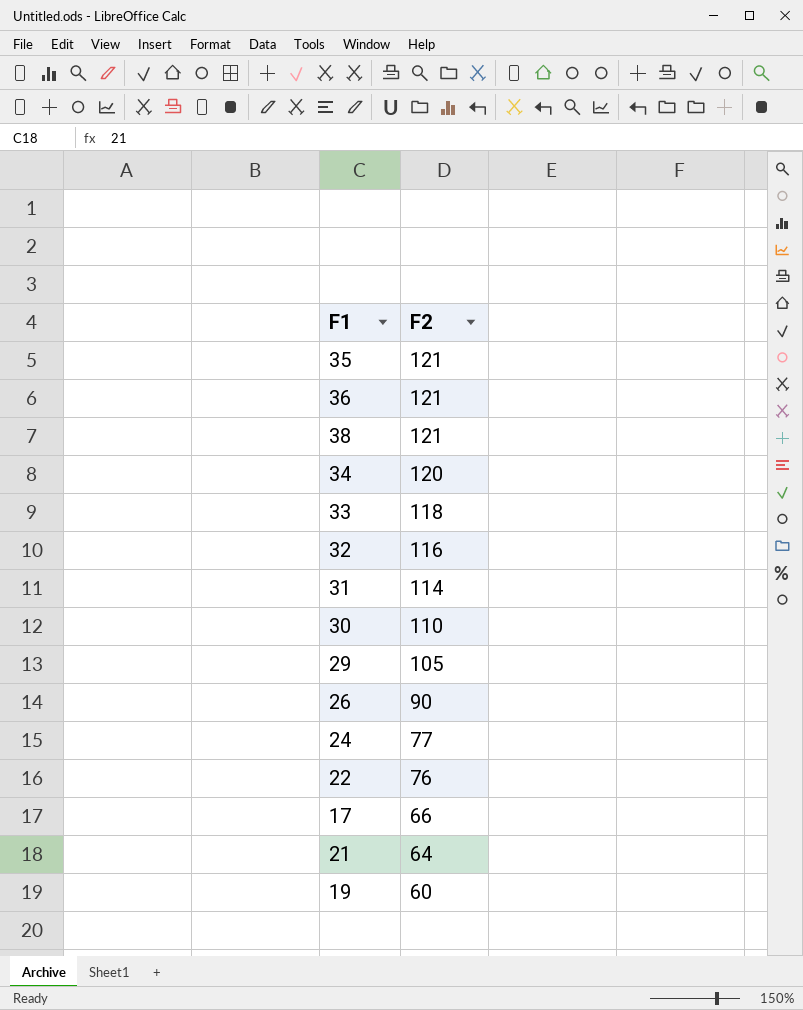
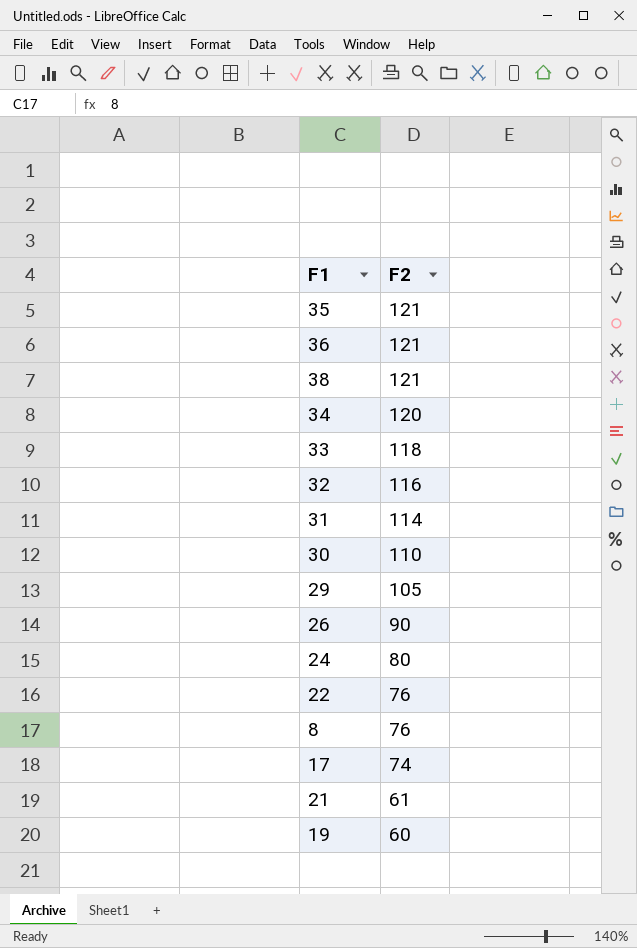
24 | F2: 77 -> 80
row 8: none -> 76
17 | F2: 66 -> 74
21 | F2: 64 -> 61

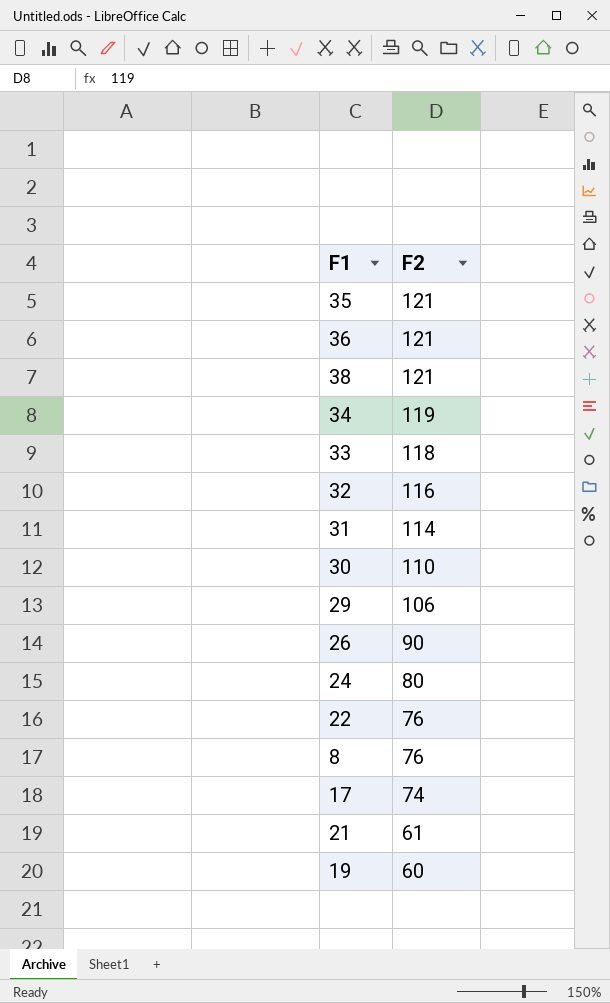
34 | F2: 120 -> 119
29 | F2: 105 -> 106

